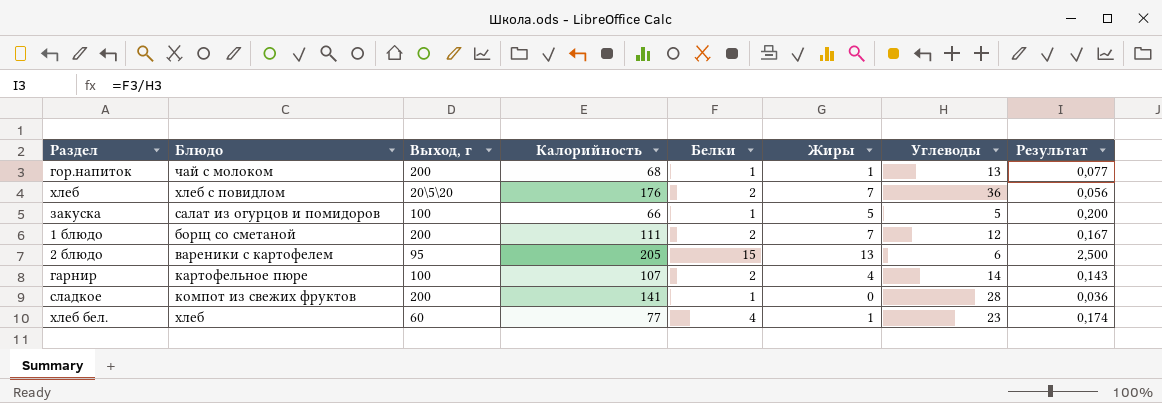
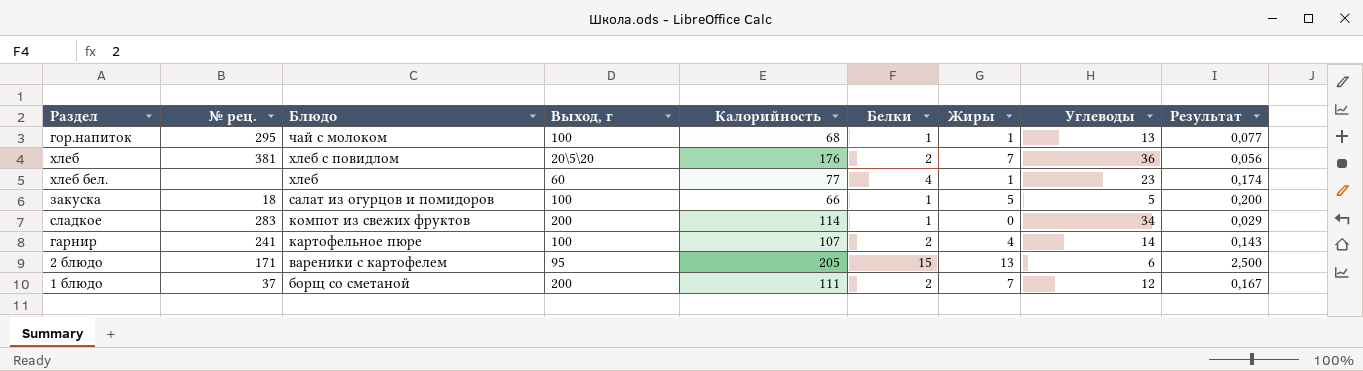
row order: none -> Блюдо descending
column № рец. | position: none -> 2
гор.напиток | Выход, г: 200 -> 100
сладкое | Калорийность: 141 -> 114
сладкое | Углеводы: 28 -> 34
сладкое | Результат: 0,036 -> 0,029

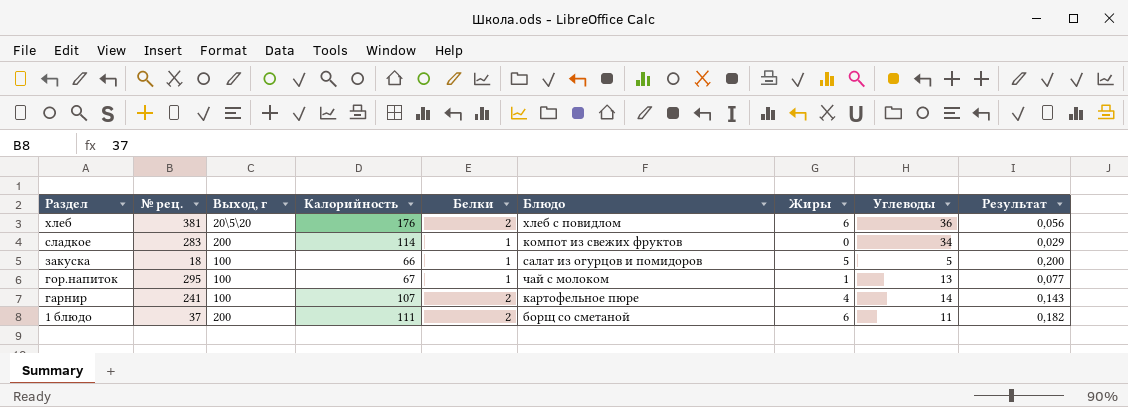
row order: Блюдо descending -> Раздел descending
column Блюдо | position: 3 -> 6
row хлеб бел.: none | хлеб | 60 | 77 | 4 | 1 | 23 | 0,174 -> none
row 2 блюдо: 171 | вареники с картофелем | 95 | 205 | 15 | 13 | 6 | 2,500 -> none
хлеб | Жиры: 7 -> 6
гор.напиток | Калорийность: 68 -> 67
1 блюдо | Жиры: 7 -> 6
1 блюдо | Углеводы: 12 -> 11
1 блюдо | Результат: 0,167 -> 0,182

